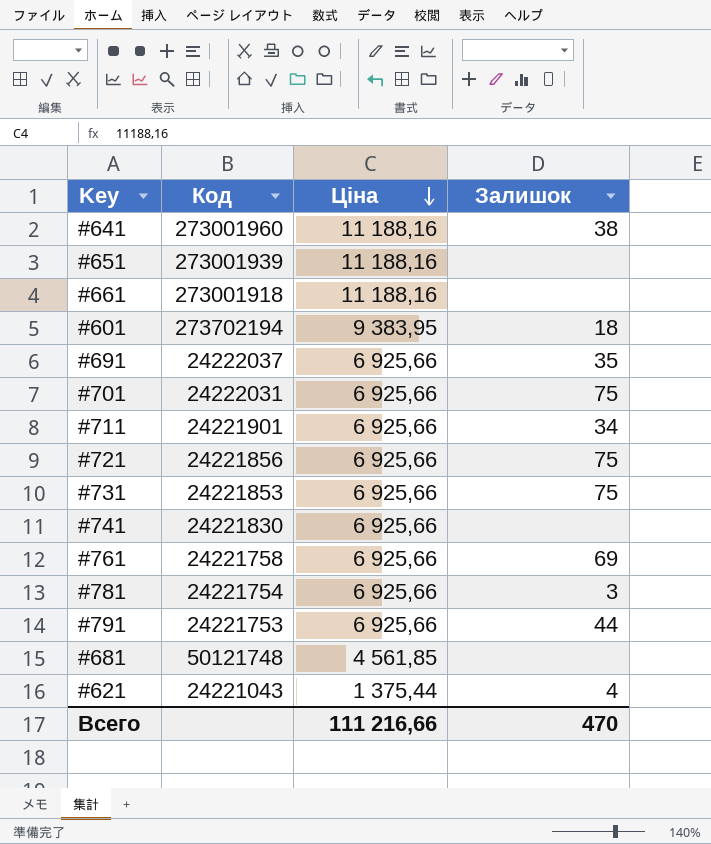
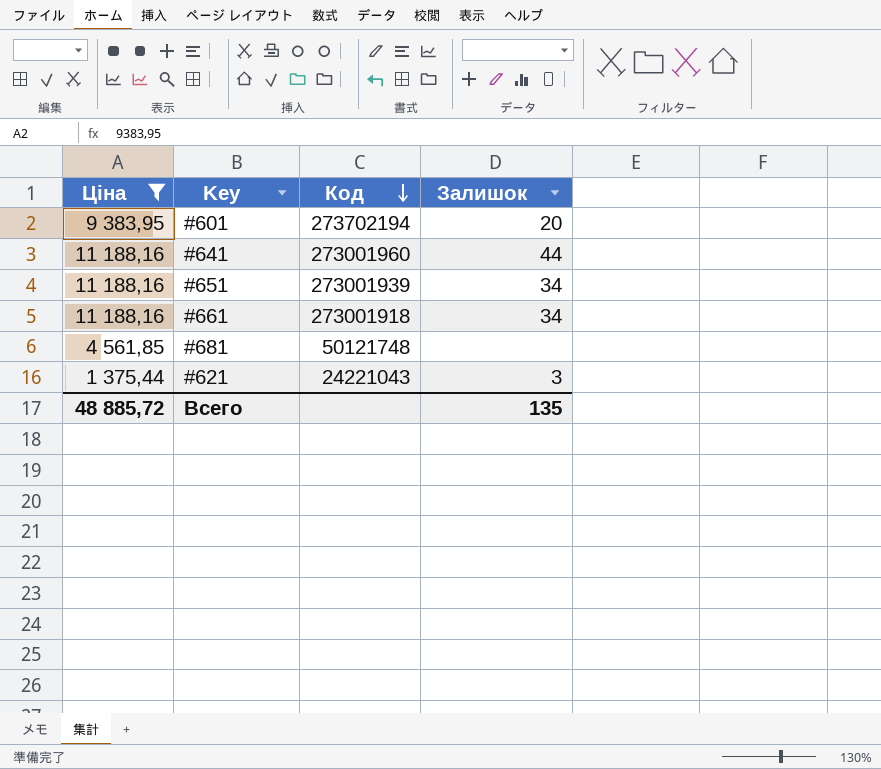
filter: none -> Ціна != 6 925,66
row order: Ціна descending -> Код descending
column Ціна | position: 3 -> 1
#601 | Залишок: 18 -> 20
#641 | Залишок: 38 -> 44
#651 | Залишок: none -> 34
#661 | Залишок: none -> 34
#621 | Залишок: 4 -> 3
Всего | Ціна: 111 216,66 -> 48 885,72
Всего | Залишок: 470 -> 135

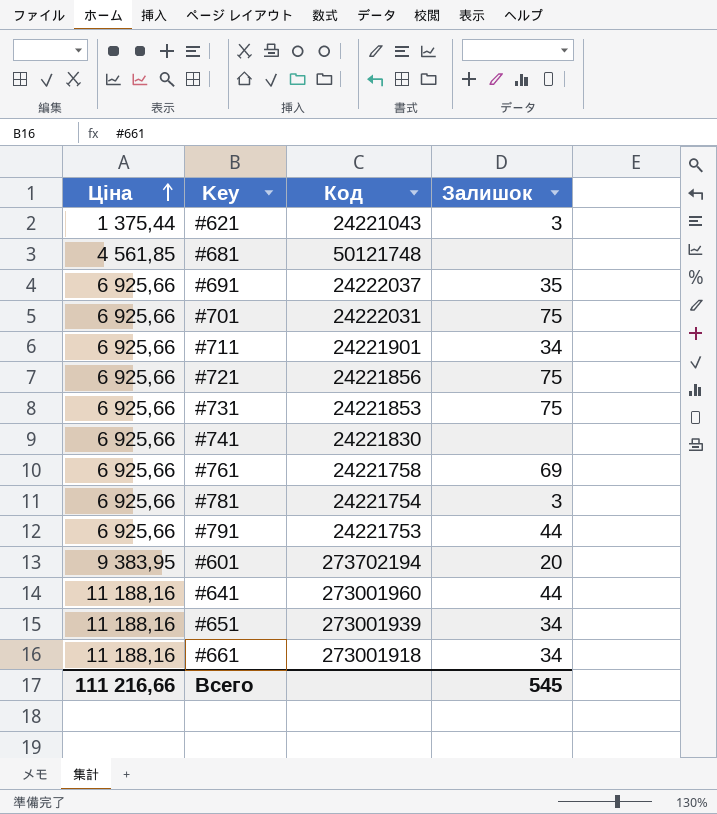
filter: Ціна != 6 925,66 -> none
row order: Код descending -> Ціна ascending
Всего | Ціна: 48 885,72 -> 111 216,66
Всего | Залишок: 135 -> 545

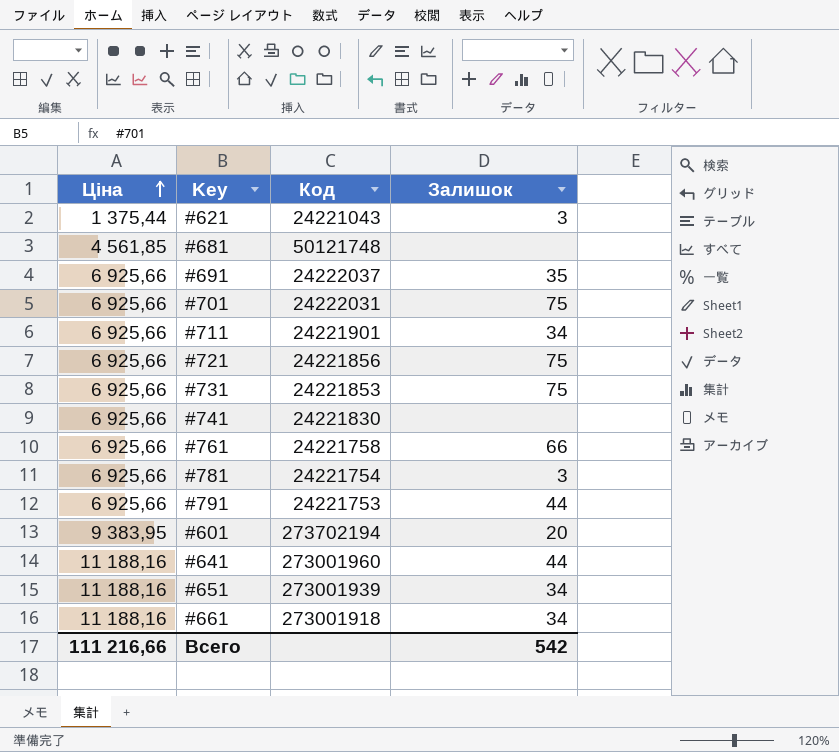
#761 | Залишок: 69 -> 66
Всего | Залишок: 545 -> 542

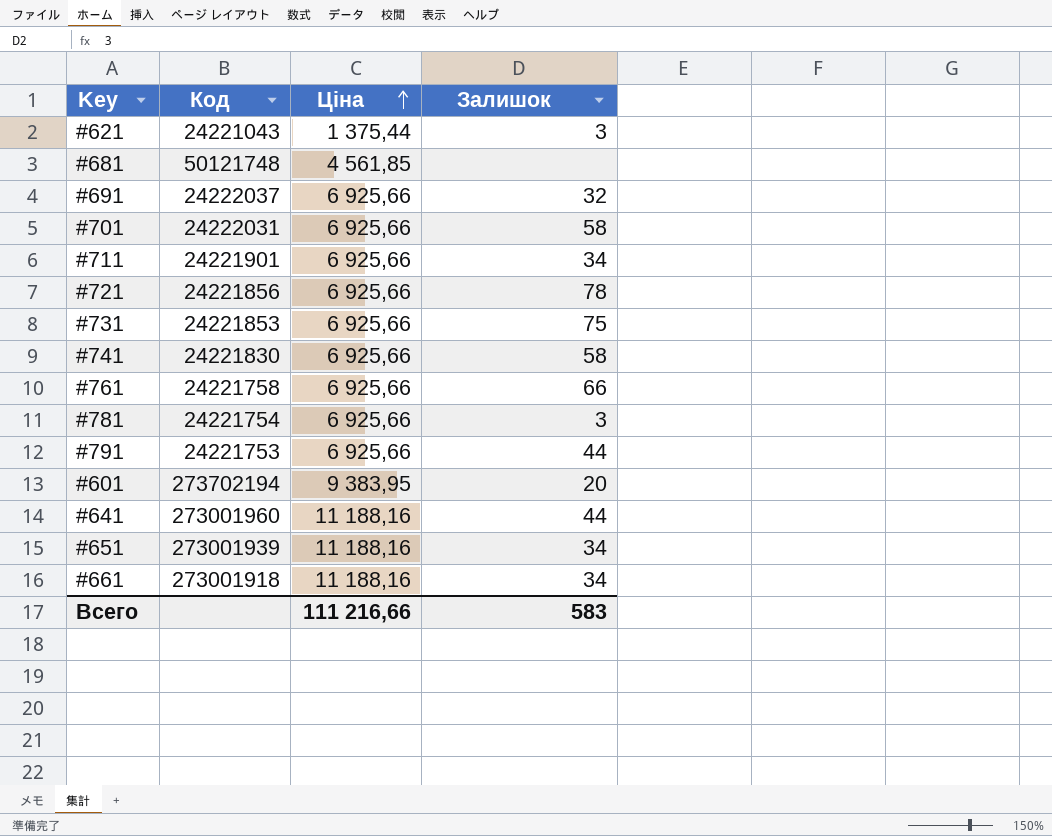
column Ціна | position: 1 -> 3
#691 | Залишок: 35 -> 32
#701 | Залишок: 75 -> 58
#721 | Залишок: 75 -> 78
#741 | Залишок: none -> 58
Всего | Залишок: 542 -> 583

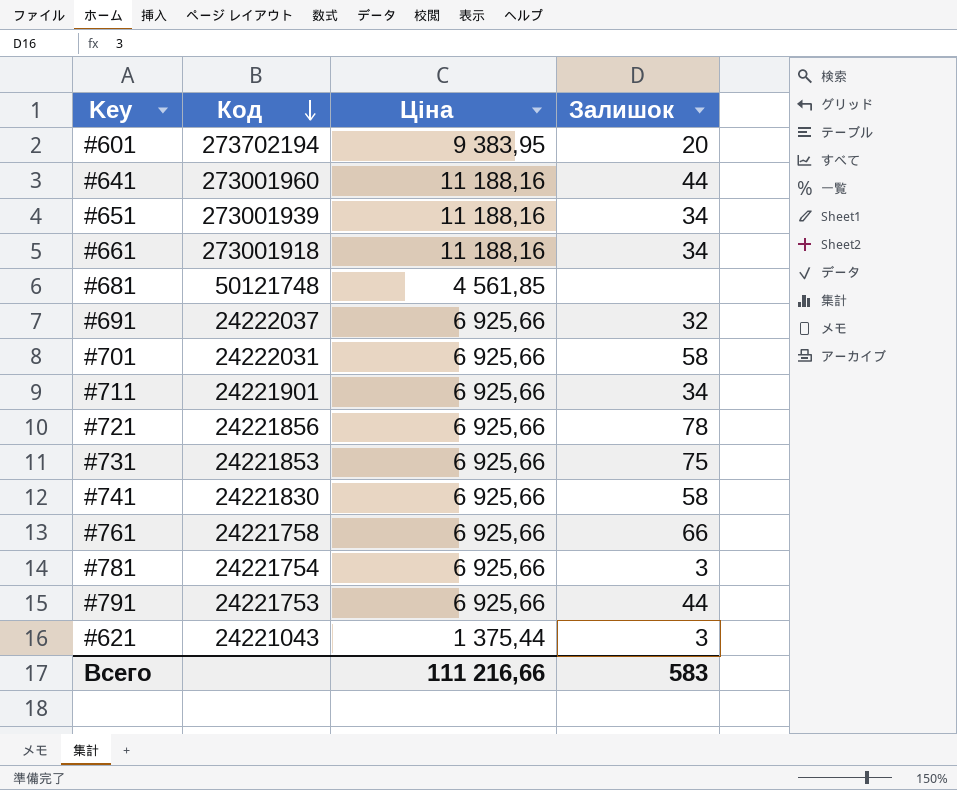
row order: Ціна ascending -> Код descending

